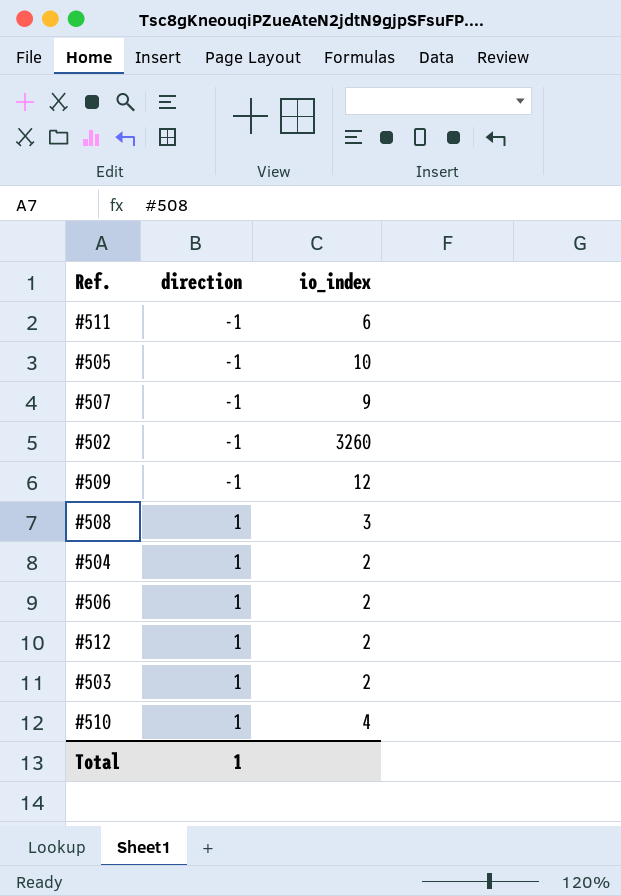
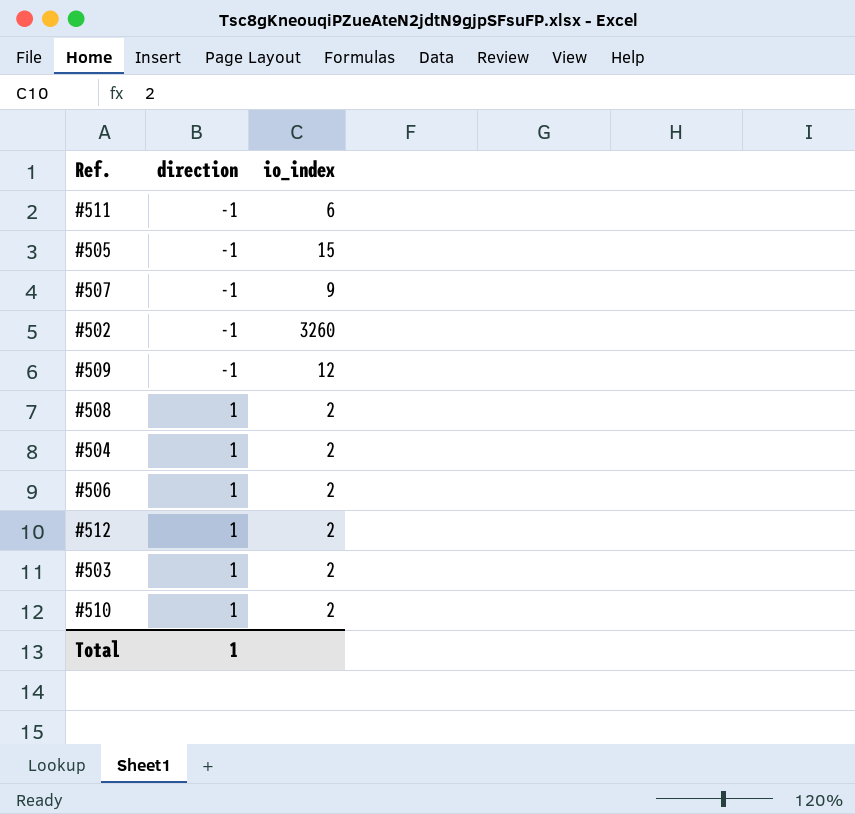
#505 | io_index: 10 -> 15
#508 | io_index: 3 -> 2
#510 | io_index: 4 -> 2

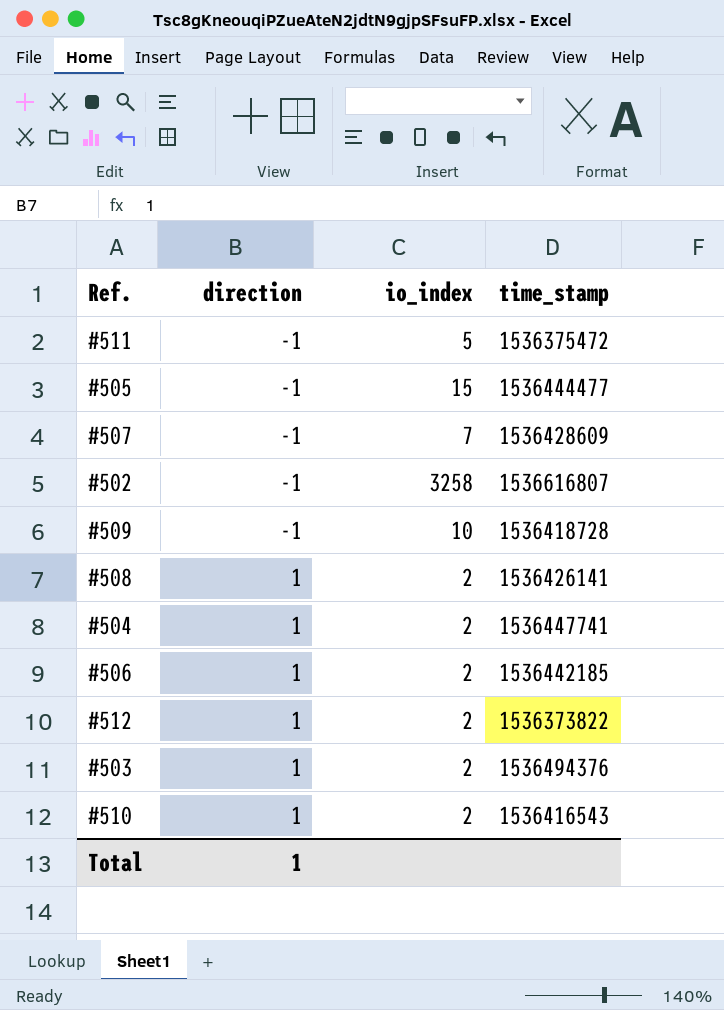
column time_stamp | position: none -> 4
#511 | io_index: 6 -> 5
#507 | io_index: 9 -> 7
#502 | io_index: 3260 -> 3258
#509 | io_index: 12 -> 10

